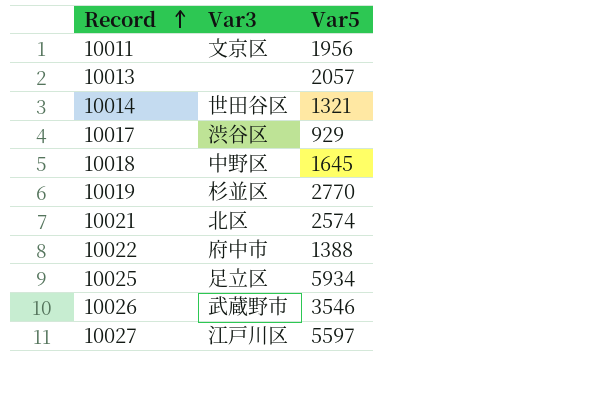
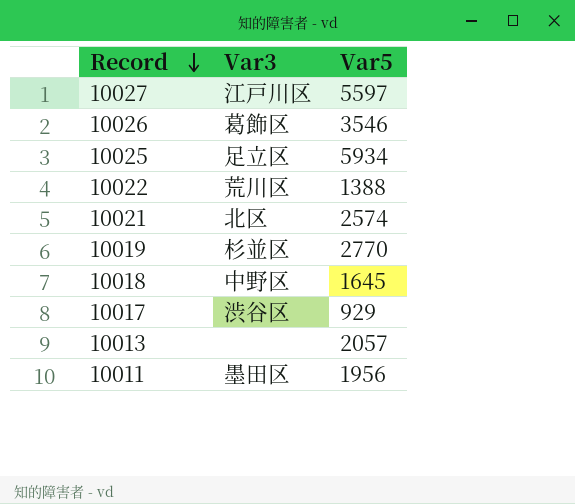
row order: Record ascending -> Record descending
row 10014: 世田谷区 | 1321 -> none
10026 | Var3: 武蔵野市 -> 葛飾区
10022 | Var3: 府中市 -> 荒川区
10011 | Var3: 文京区 -> 墨田区

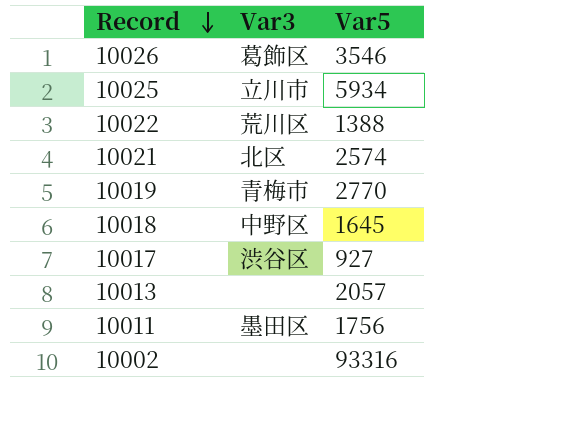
row 10027: 江戸川区 | 5597 -> none
10025 | Var3: 足立区 -> 立川市
10019 | Var3: 杉並区 -> 青梅市
10017 | Var5: 929 -> 927
10011 | Var5: 1956 -> 1756
row 10002: none -> none | 93316

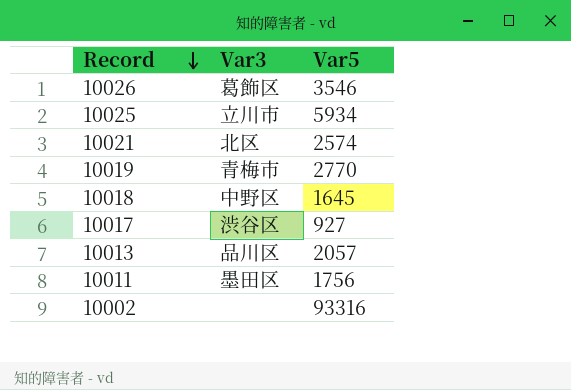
row 10022: 荒川区 | 1388 -> none
10013 | Var3: none -> 品川区

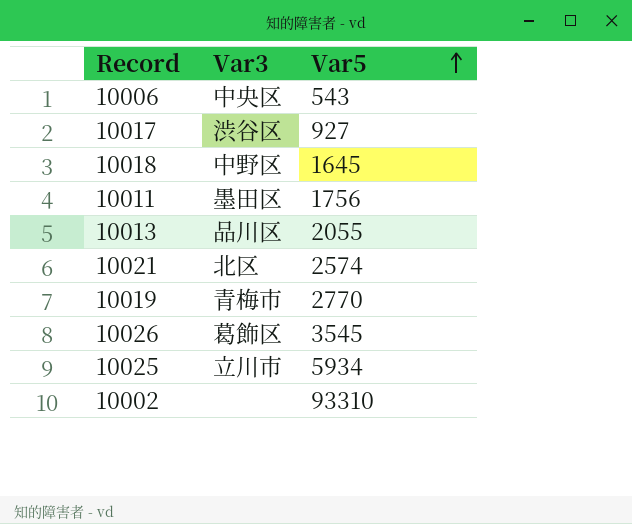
row order: Record descending -> Var5 ascending
row 10006: none -> 中央区 | 543
10013 | Var5: 2057 -> 2055
10026 | Var5: 3546 -> 3545
10002 | Var5: 93316 -> 93310

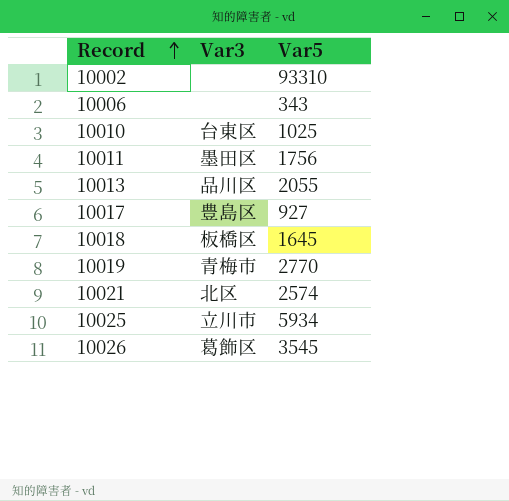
row order: Var5 ascending -> Record ascending
10006 | Var3: 中央区 -> none
10006 | Var5: 543 -> 343
row 10010: none -> 台東区 | 1025
10017 | Var3: 渋谷区 -> 豊島区
10018 | Var3: 中野区 -> 板橋区

